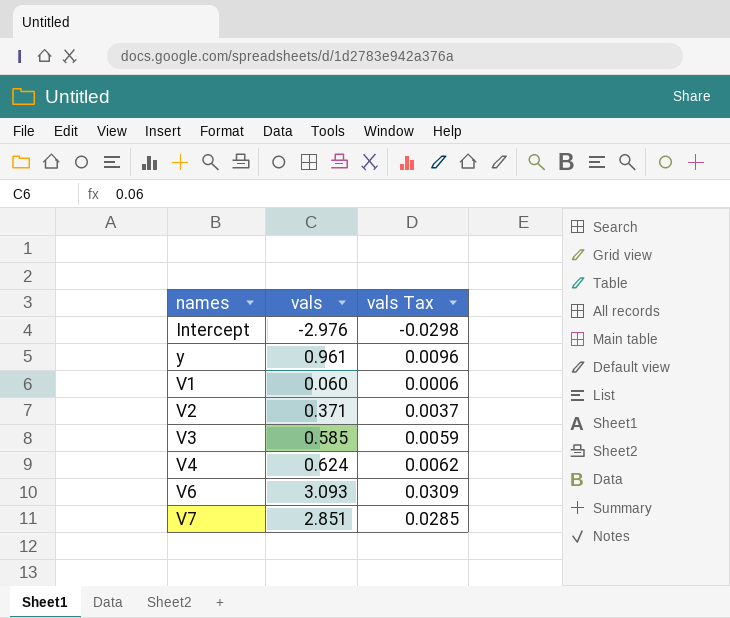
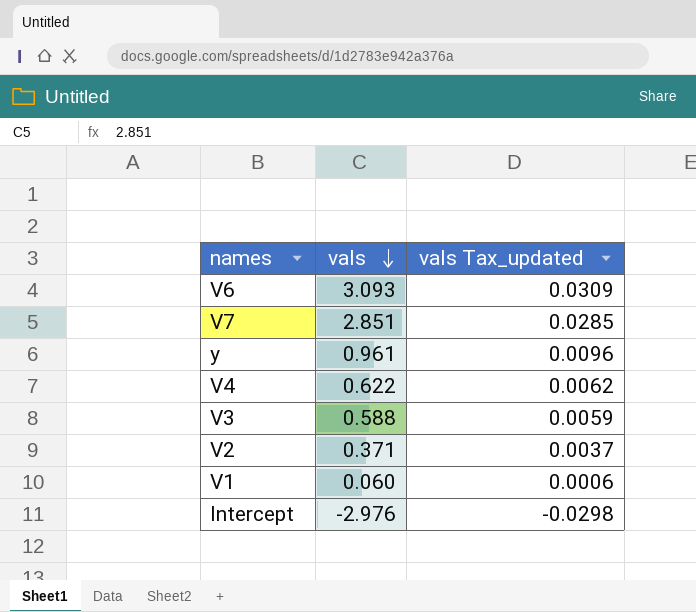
row order: none -> vals descending
column name: vals Tax -> vals Tax_updated
V4 | vals: 0.624 -> 0.622
V3 | vals: 0.585 -> 0.588

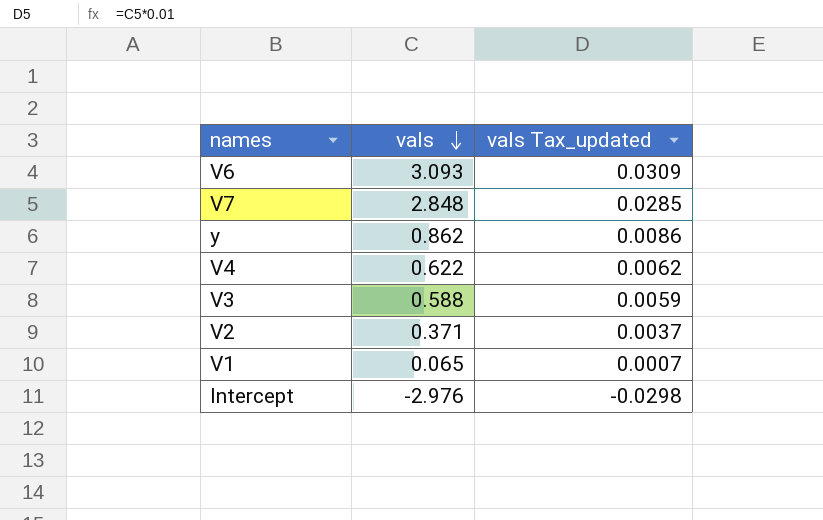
V7 | vals: 2.851 -> 2.848
y | vals: 0.961 -> 0.862
y | vals Tax_updated: 0.0096 -> 0.0086
V1 | vals: 0.060 -> 0.065
V1 | vals Tax_updated: 0.0006 -> 0.0007

